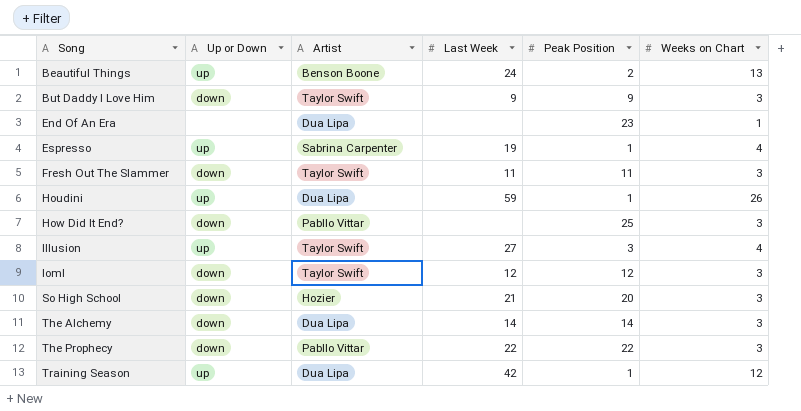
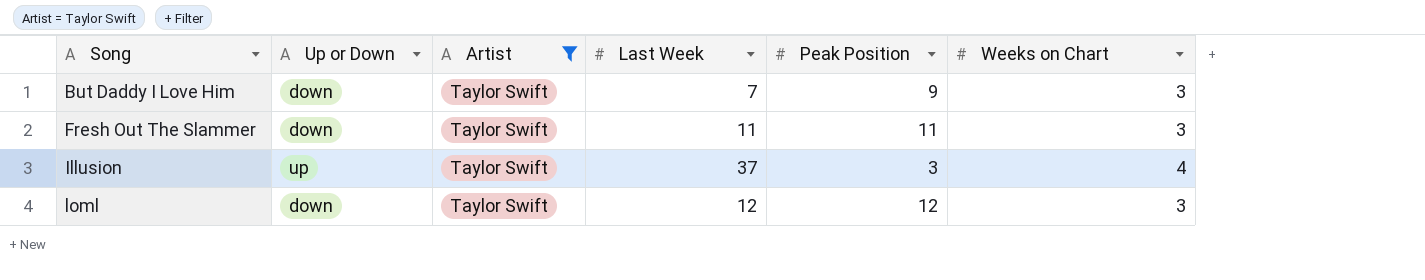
filter: none -> Artist = Taylor Swift
But Daddy I Love Him | Last Week: 9 -> 7
Illusion | Last Week: 27 -> 37

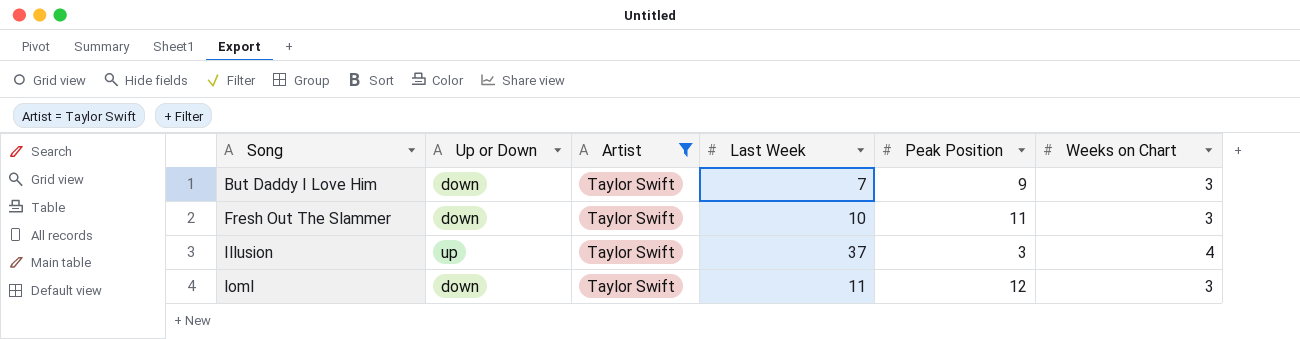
Fresh Out The Slammer | Last Week: 11 -> 10
loml | Last Week: 12 -> 11

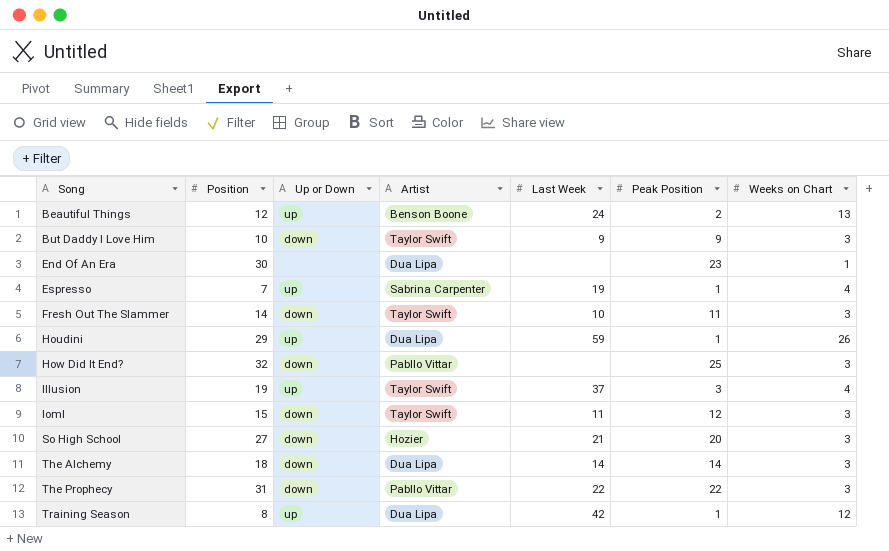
filter: Artist = Taylor Swift -> none
column Position | position: none -> 2
But Daddy I Love Him | Last Week: 7 -> 9

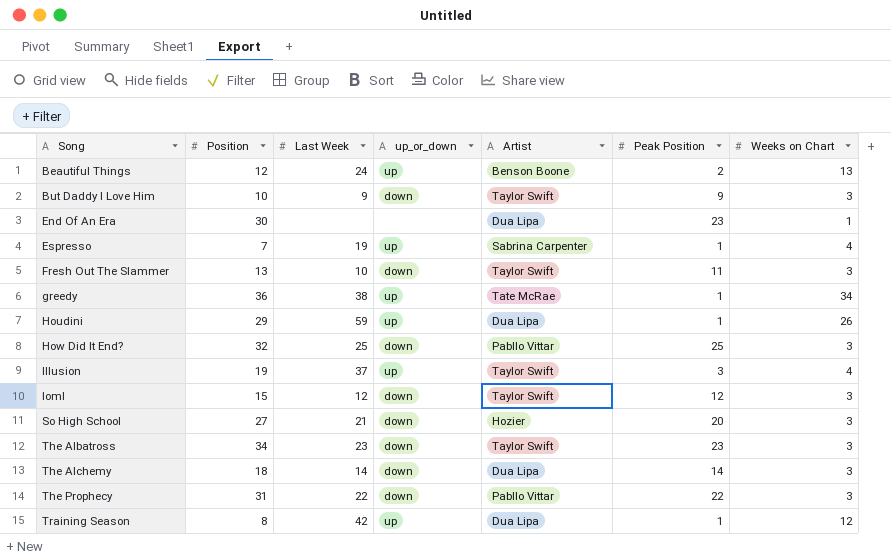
column Last Week | position: 5 -> 3
column name: Up or Down -> up_or_down
Fresh Out The Slammer | Position: 14 -> 13
row greedy: none -> 36 | 38 | up | Tate McRae | 1 | 34
How Did It End? | Last Week: none -> 25
loml | Last Week: 11 -> 12
row The Albatross: none -> 34 | 23 | down | Taylor Swift | 23 | 3

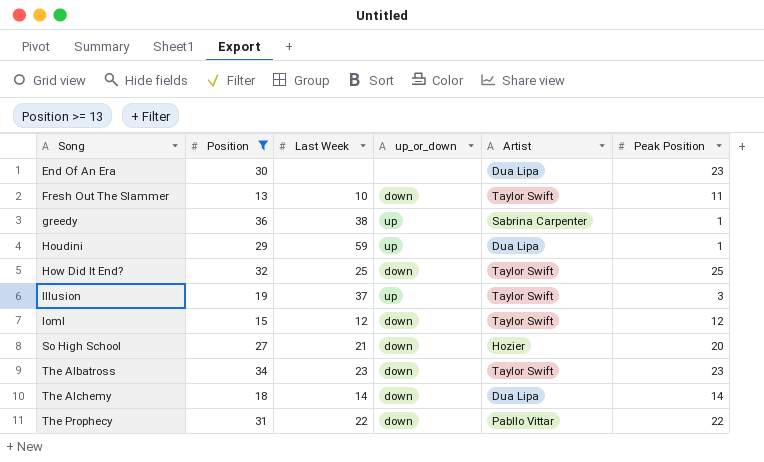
filter: none -> Position >= 13
column Weeks on Chart | position: 7 -> none
greedy | Artist: Tate McRae -> Sabrina Carpenter
How Did It End? | Artist: Pabllo Vittar -> Taylor Swift

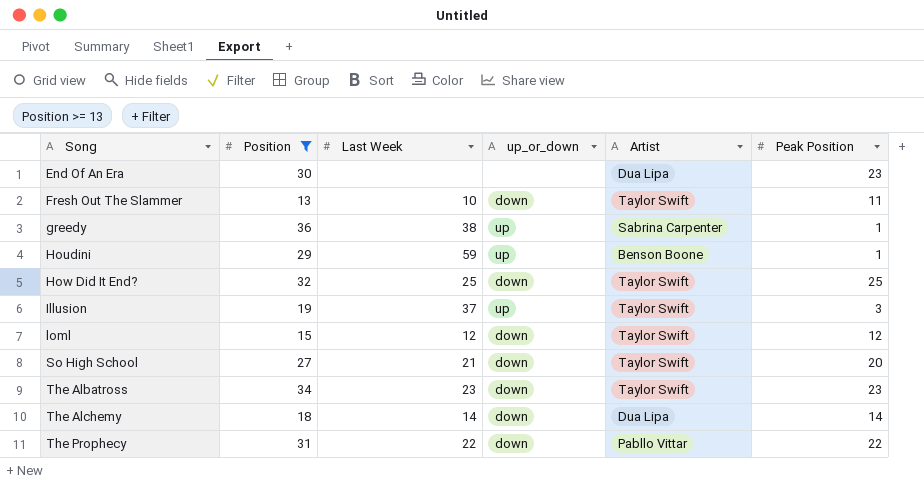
Houdini | Artist: Dua Lipa -> Benson Boone
So High School | Artist: Hozier -> Taylor Swift

